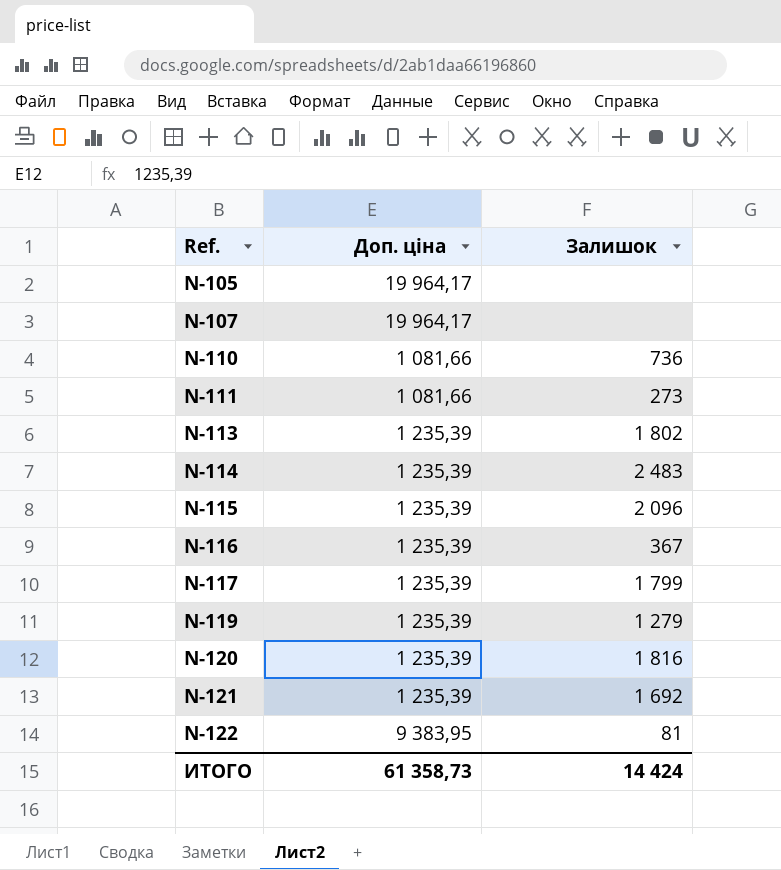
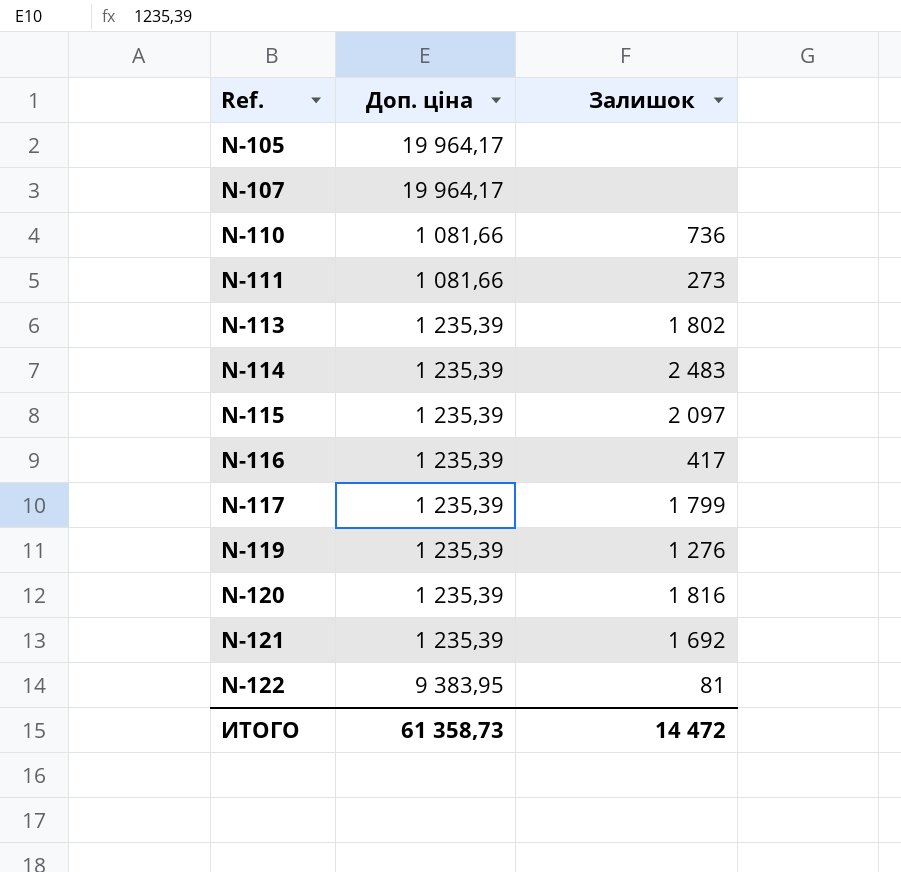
N-115 | Залишок: 2 096 -> 2 097
N-116 | Залишок: 367 -> 417
N-119 | Залишок: 1 279 -> 1 276
ИТОГО | Залишок: 14 424 -> 14 472

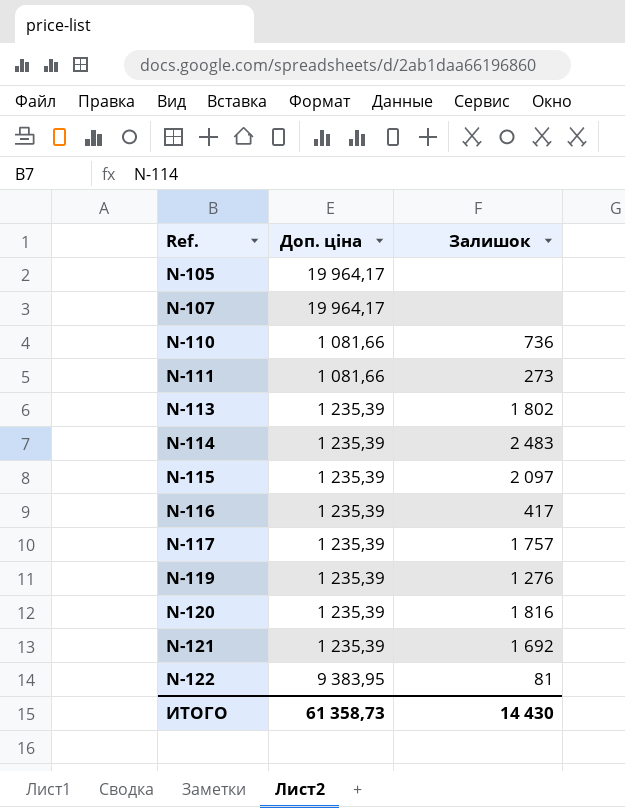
N-117 | Залишок: 1 799 -> 1 757
ИТОГО | Залишок: 14 472 -> 14 430

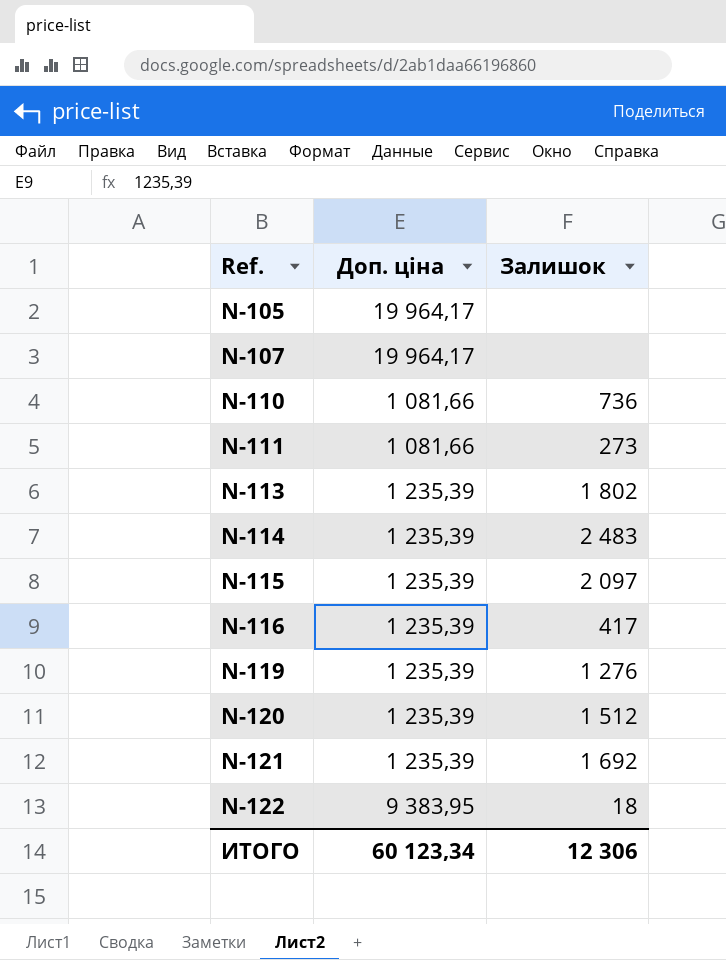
row N-117: 1 235,39 | 1 757 -> none
N-120 | Залишок: 1 816 -> 1 512
N-122 | Залишок: 81 -> 18
ИТОГО | Доп. ціна: 61 358,73 -> 60 123,34
ИТОГО | Залишок: 14 430 -> 12 306

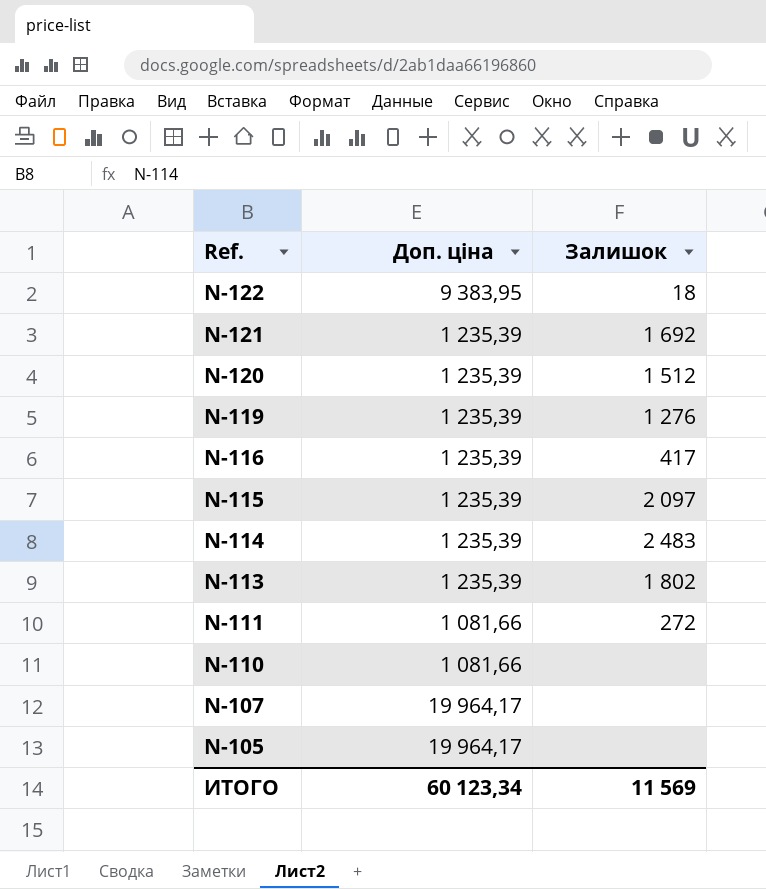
row order: Ref. ascending -> Ref. descending
N-111 | Залишок: 273 -> 272
N-110 | Залишок: 736 -> none
ИТОГО | Залишок: 12 306 -> 11 569

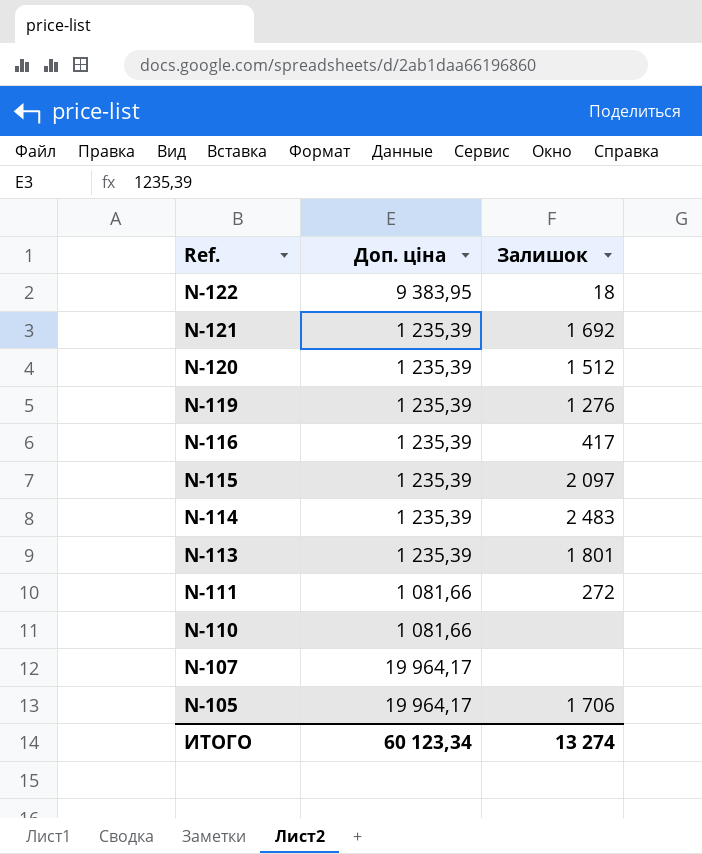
N-113 | Залишок: 1 802 -> 1 801
N-105 | Залишок: none -> 1 706
ИТОГО | Залишок: 11 569 -> 13 274

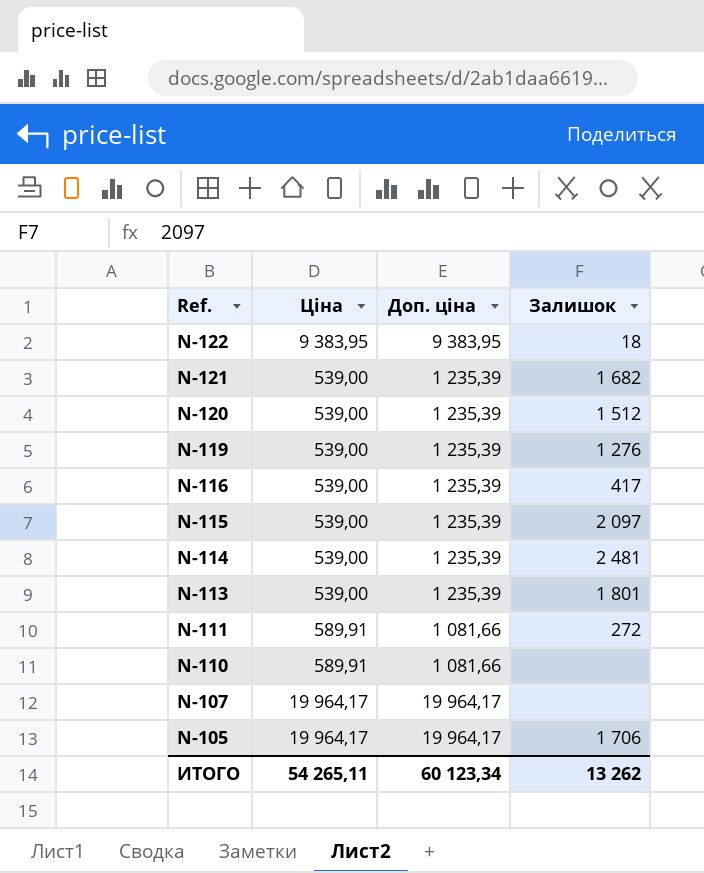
column Ціна | position: none -> 2
N-121 | Залишок: 1 692 -> 1 682
N-114 | Залишок: 2 483 -> 2 481
ИТОГО | Залишок: 13 274 -> 13 262

